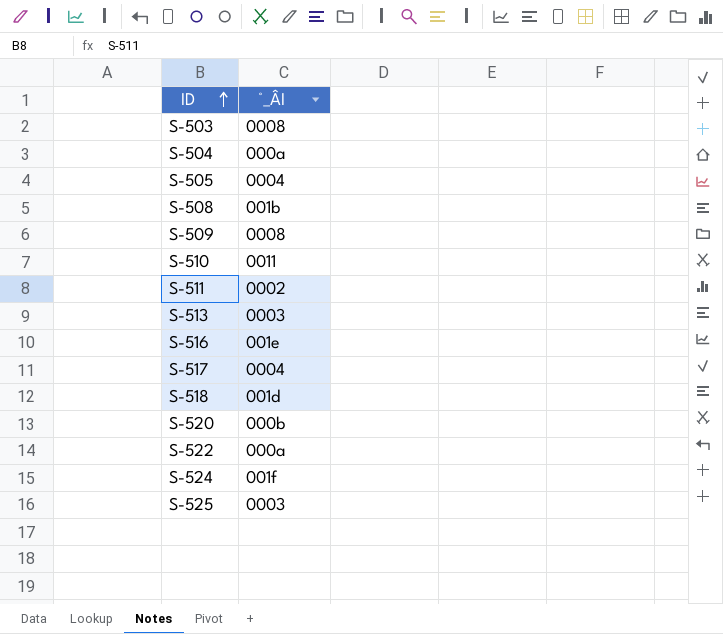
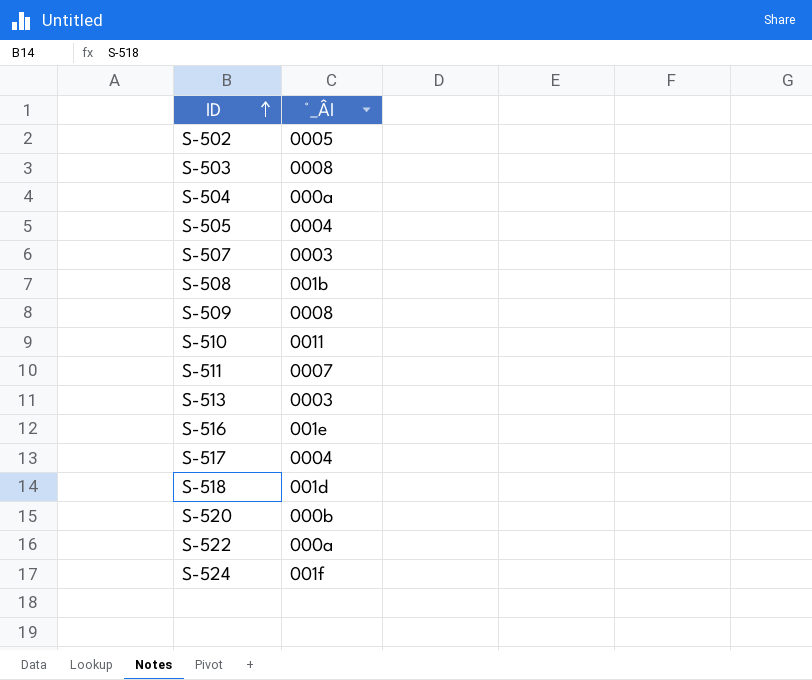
row S-525: 0003 -> none
row S-502: none -> 0005
row S-507: none -> 0003
S-511 | °_ÂI: 0002 -> 0007

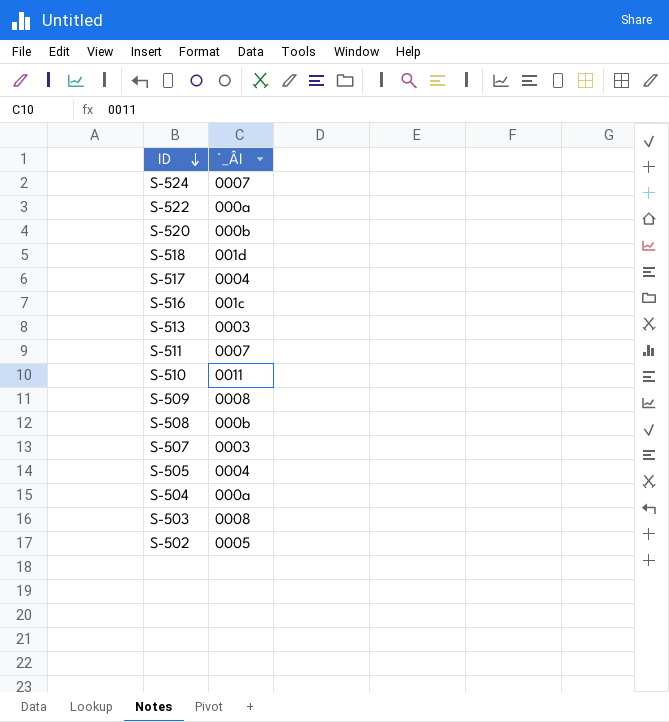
row order: ID ascending -> ID descending
S-524 | °_ÂI: 001f -> 0007
S-516 | °_ÂI: 001e -> 001c
S-508 | °_ÂI: 001b -> 000b

